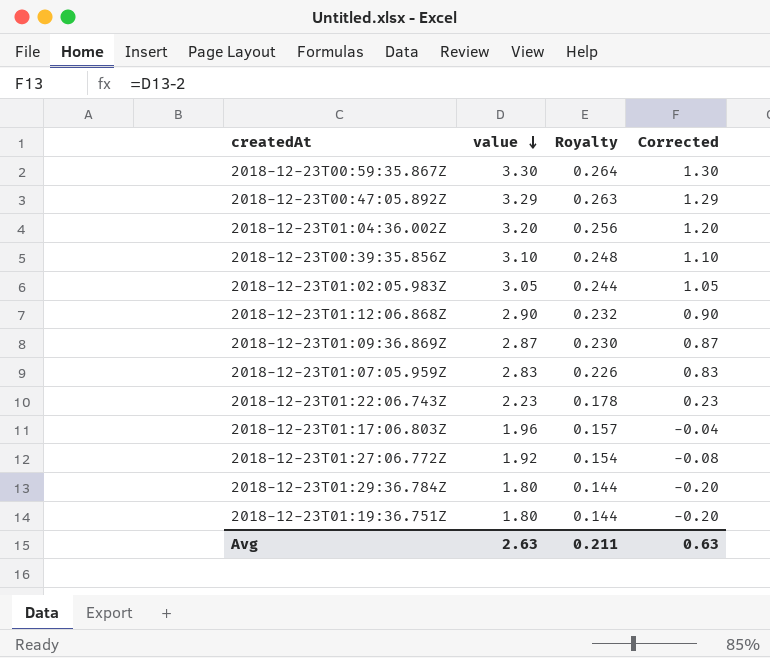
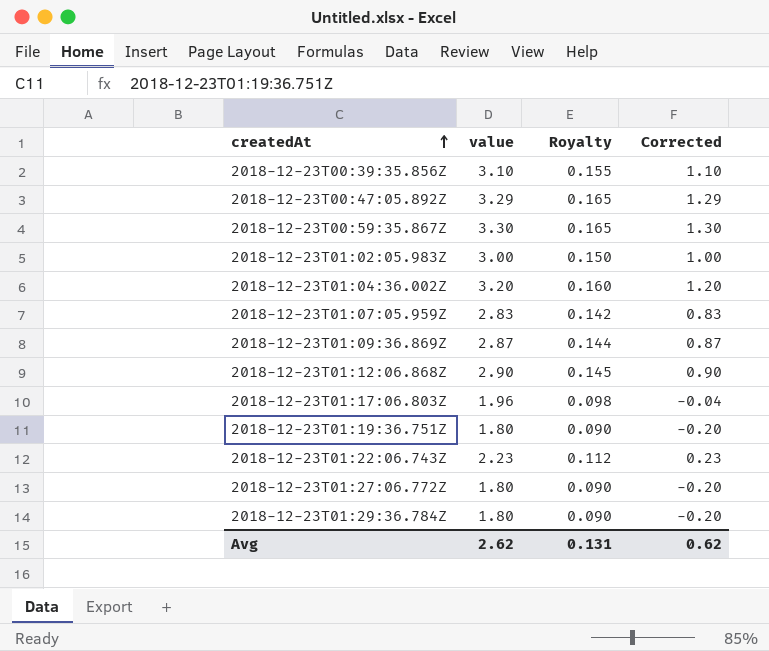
row order: value descending -> createdAt ascending
column Royalty | formula: [value] * 0.08 -> [value] * 0.05
2018-12-23T01:02:05.983Z | value: 3.05 -> 3.00
2018-12-23T01:02:05.983Z | Corrected: 1.05 -> 1.00
2018-12-23T01:27:06.772Z | value: 1.92 -> 1.80
2018-12-23T01:27:06.772Z | Corrected: -0.08 -> -0.20
Avg | value: 2.63 -> 2.62
Avg | Royalty: 0.211 -> 0.131
Avg | Corrected: 0.63 -> 0.62

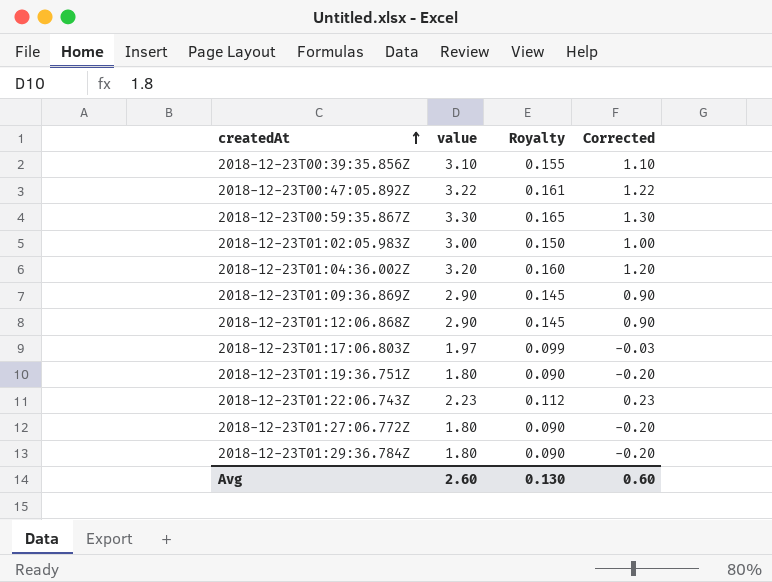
row 2018-12-23T01:07:05.959Z: 2.83 | 0.142 | 0.83 -> none
2018-12-23T00:47:05.892Z | value: 3.29 -> 3.22
2018-12-23T00:47:05.892Z | Royalty: 0.165 -> 0.161
2018-12-23T00:47:05.892Z | Corrected: 1.29 -> 1.22
2018-12-23T01:09:36.869Z | value: 2.87 -> 2.90
2018-12-23T01:09:36.869Z | Royalty: 0.144 -> 0.145
2018-12-23T01:09:36.869Z | Corrected: 0.87 -> 0.90
2018-12-23T01:17:06.803Z | value: 1.96 -> 1.97
2018-12-23T01:17:06.803Z | Royalty: 0.098 -> 0.099
2018-12-23T01:17:06.803Z | Corrected: -0.04 -> -0.03
Avg | value: 2.62 -> 2.60
Avg | Royalty: 0.131 -> 0.130
Avg | Corrected: 0.62 -> 0.60

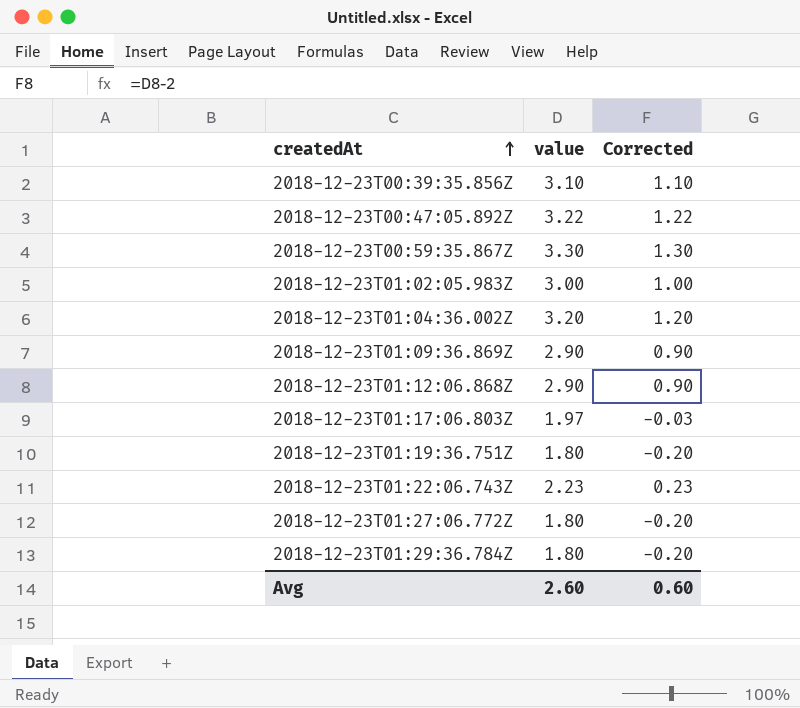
column Royalty | formula: [value] * 0.05 -> none

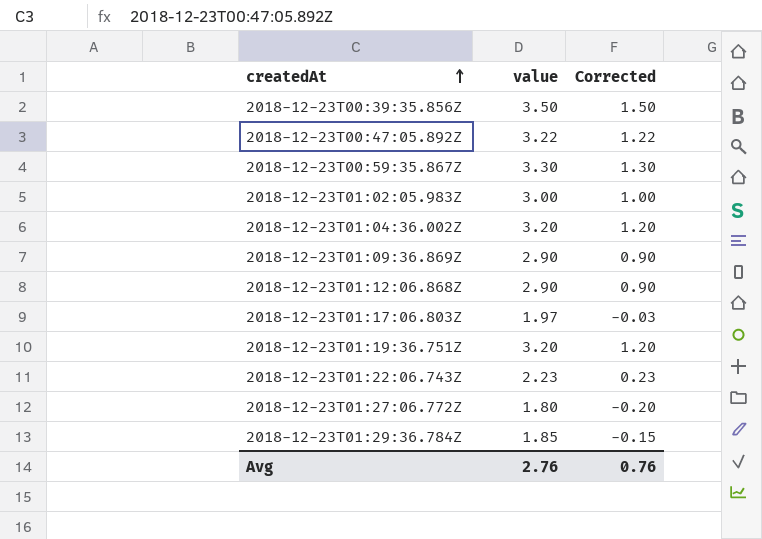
2018-12-23T00:39:35.856Z | value: 3.10 -> 3.50
2018-12-23T00:39:35.856Z | Corrected: 1.10 -> 1.50
2018-12-23T01:19:36.751Z | value: 1.80 -> 3.20
2018-12-23T01:19:36.751Z | Corrected: -0.20 -> 1.20
2018-12-23T01:29:36.784Z | value: 1.80 -> 1.85
2018-12-23T01:29:36.784Z | Corrected: -0.20 -> -0.15
Avg | value: 2.60 -> 2.76
Avg | Corrected: 0.60 -> 0.76

